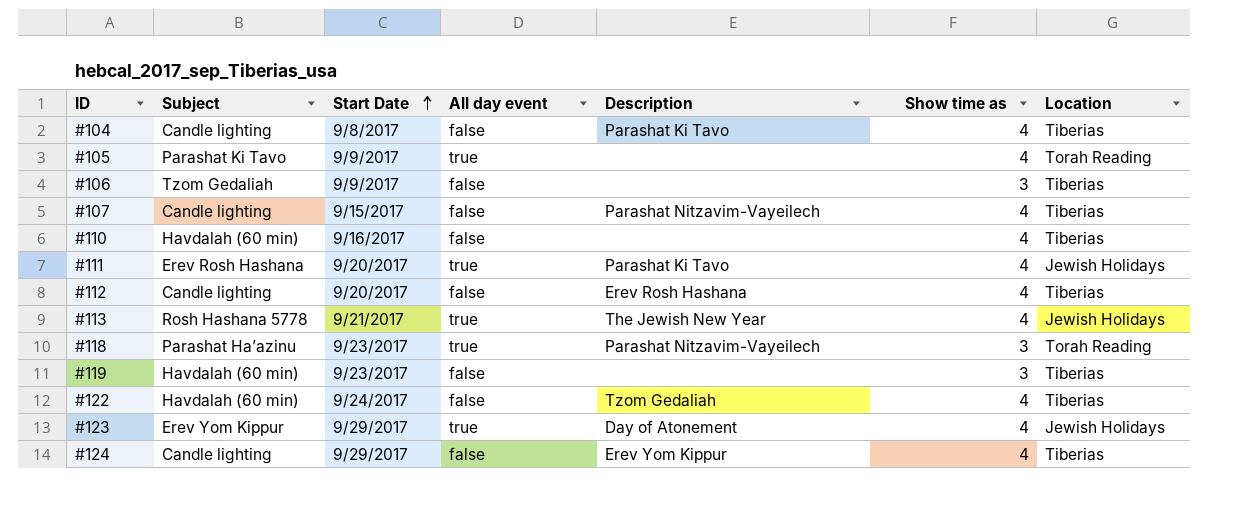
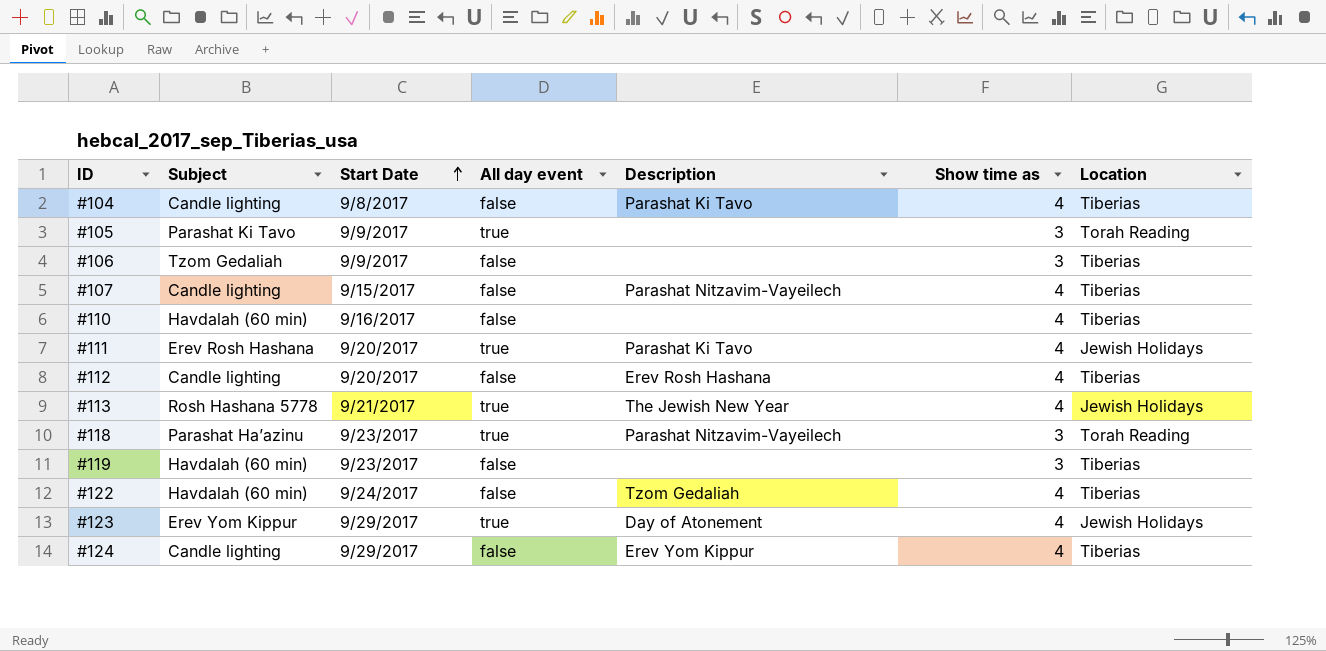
#105 | Show time as: 4 -> 3

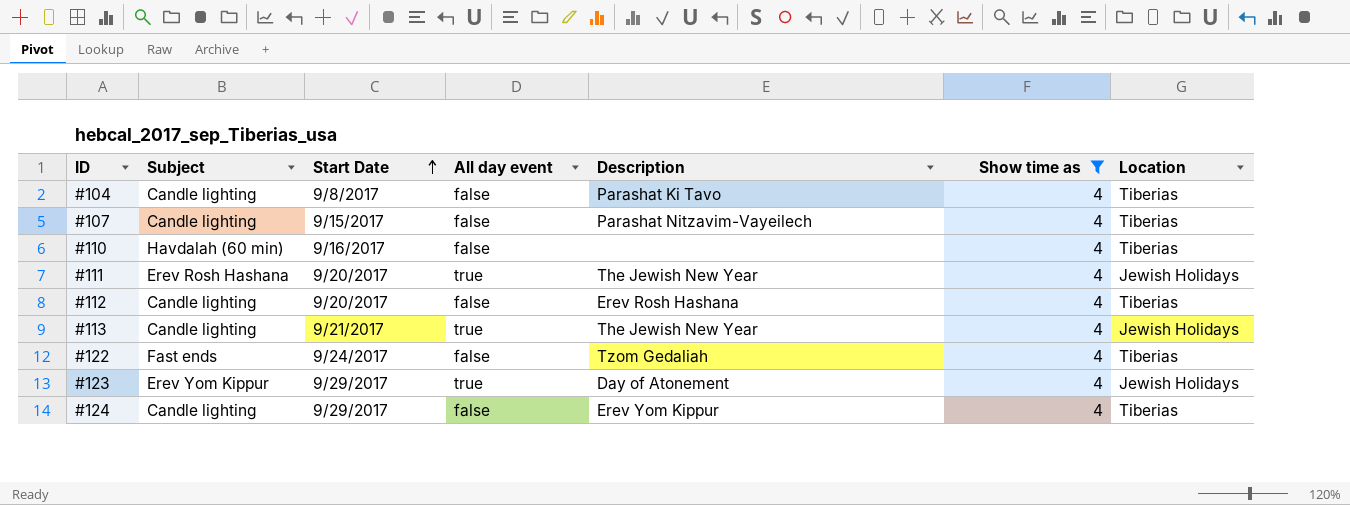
filter: none -> Show time as = 4
#111 | Description: Parashat Ki Tavo -> The Jewish New Year
#113 | Subject: Rosh Hashana 5778 -> Candle lighting
#122 | Subject: Havdalah (60 min) -> Fast ends

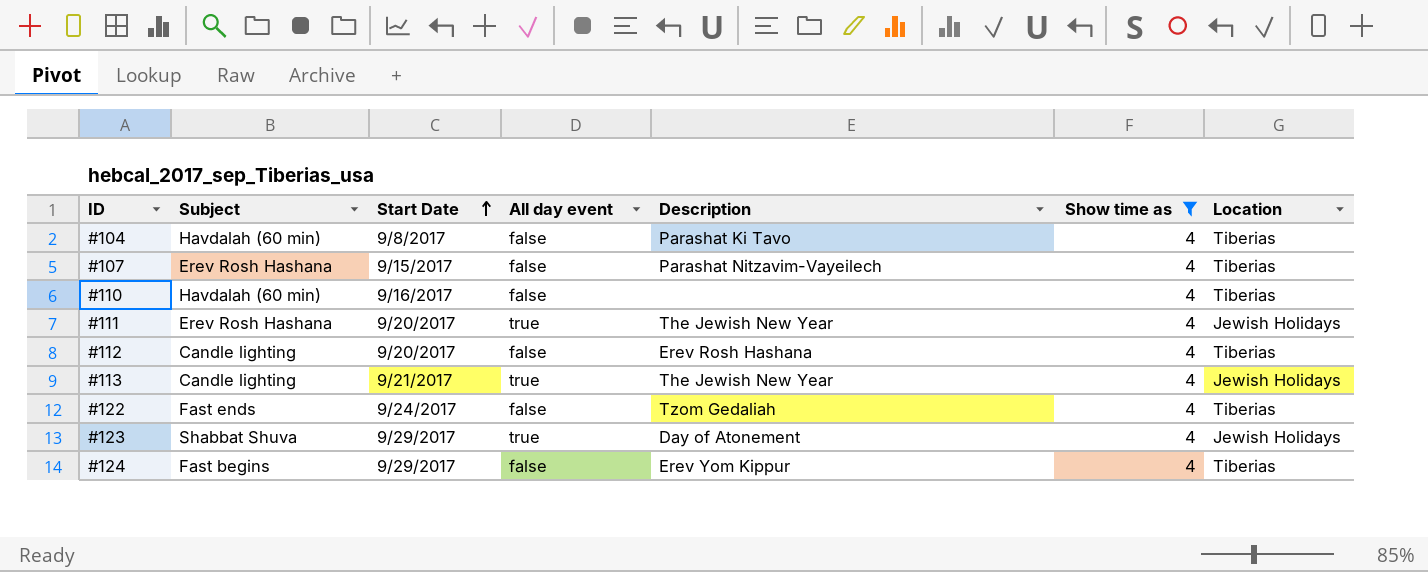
#104 | Subject: Candle lighting -> Havdalah (60 min)
#107 | Subject: Candle lighting -> Erev Rosh Hashana
#123 | Subject: Erev Yom Kippur -> Shabbat Shuva
#124 | Subject: Candle lighting -> Fast begins

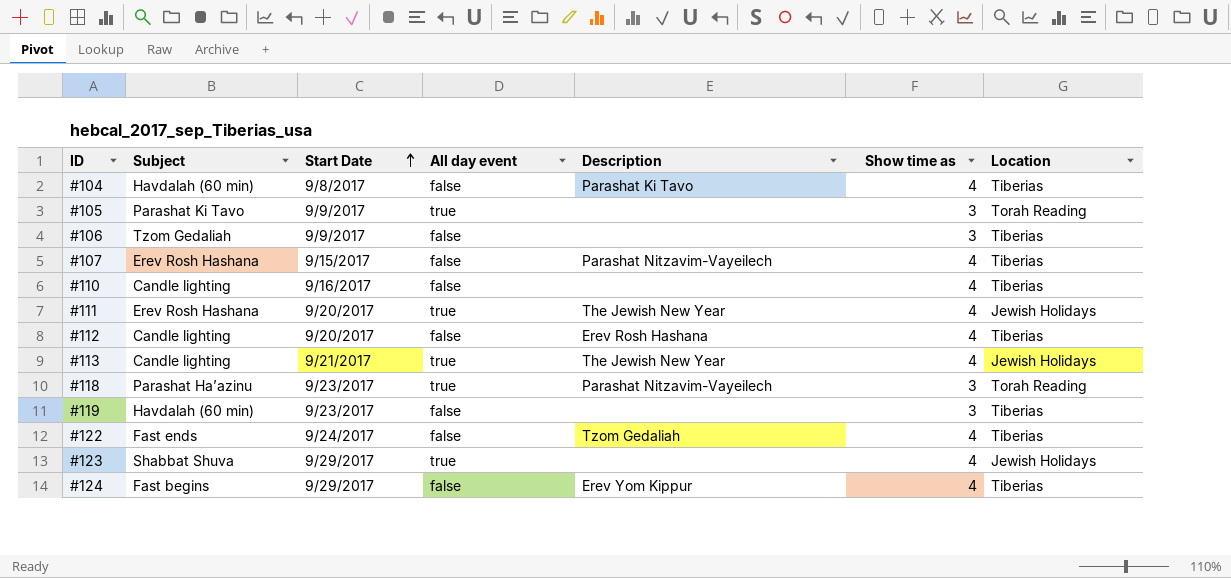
filter: Show time as = 4 -> none
#110 | Subject: Havdalah (60 min) -> Candle lighting
#123 | Description: Day of Atonement -> none

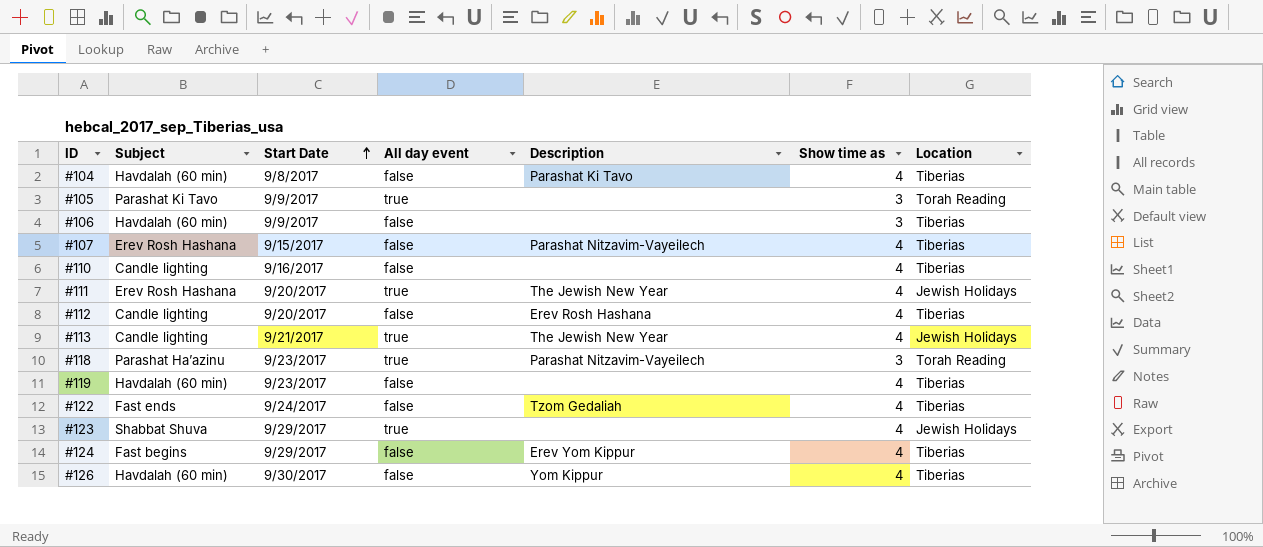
#106 | Subject: Tzom Gedaliah -> Havdalah (60 min)
#119 | Show time as: 3 -> 4
row #126: none -> Havdalah (60 min) | 9/30/2017 | false | Yom Kippur | 4 | Tiberias

